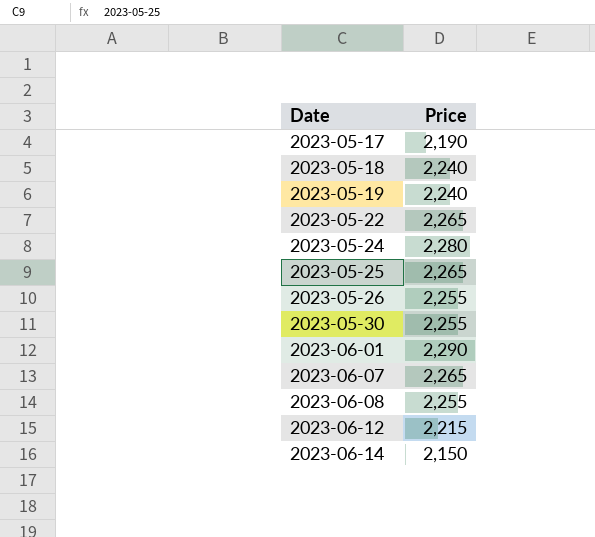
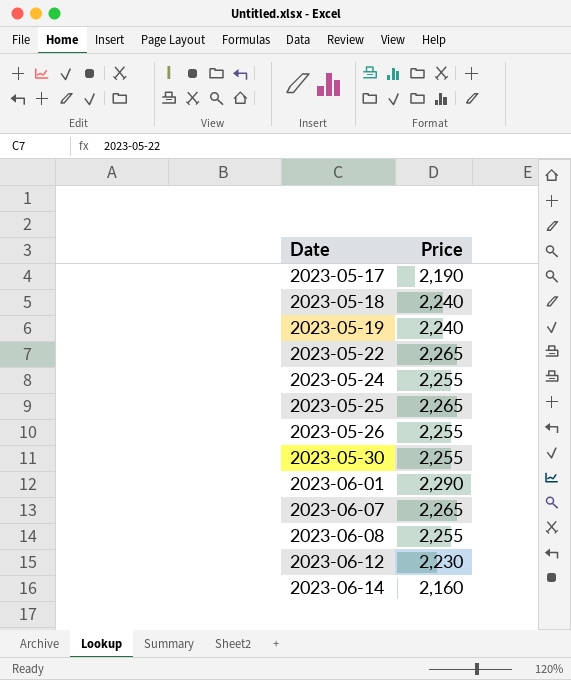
2023-05-24 | Price: 2,280 -> 2,255
2023-06-12 | Price: 2,215 -> 2,230
2023-06-14 | Price: 2,150 -> 2,160

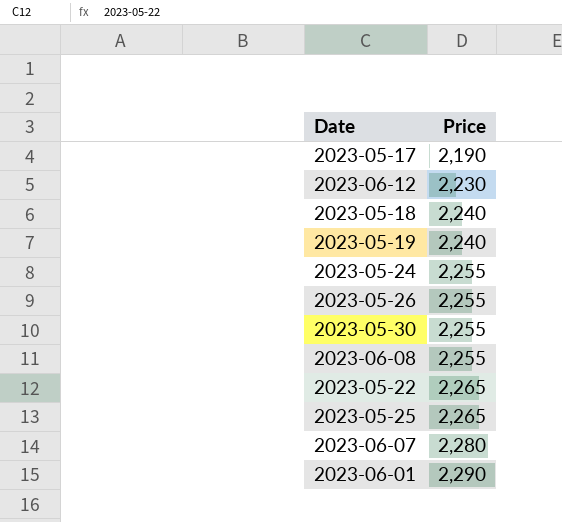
row order: Date ascending -> Price ascending
row 2023-06-14: 2,160 -> none
2023-06-07 | Price: 2,265 -> 2,280

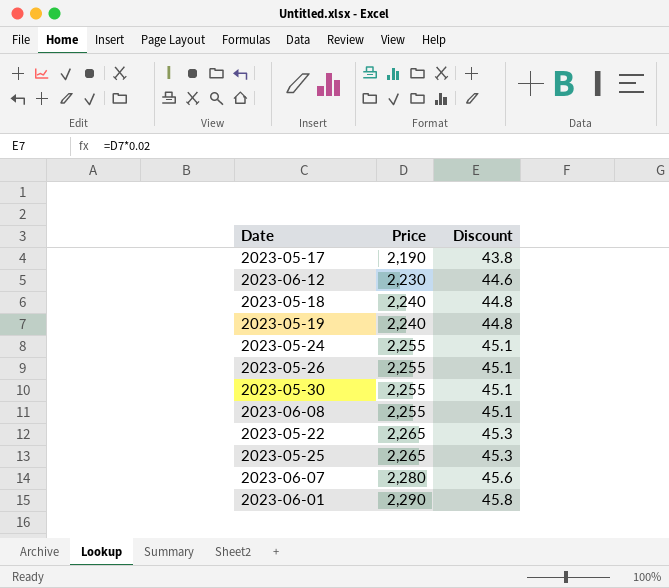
column Discount | formula: none -> [Price] * 0.02

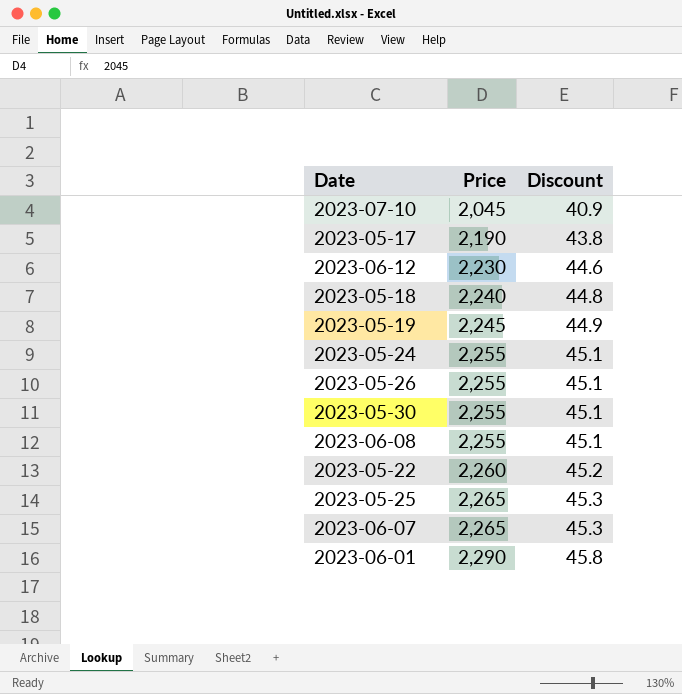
row 2023-07-10: none -> 2,045 | 40.9
2023-05-19 | Price: 2,240 -> 2,245
2023-05-19 | Discount: 44.8 -> 44.9
2023-05-22 | Price: 2,265 -> 2,260
2023-05-22 | Discount: 45.3 -> 45.2
2023-06-07 | Price: 2,280 -> 2,265
2023-06-07 | Discount: 45.6 -> 45.3

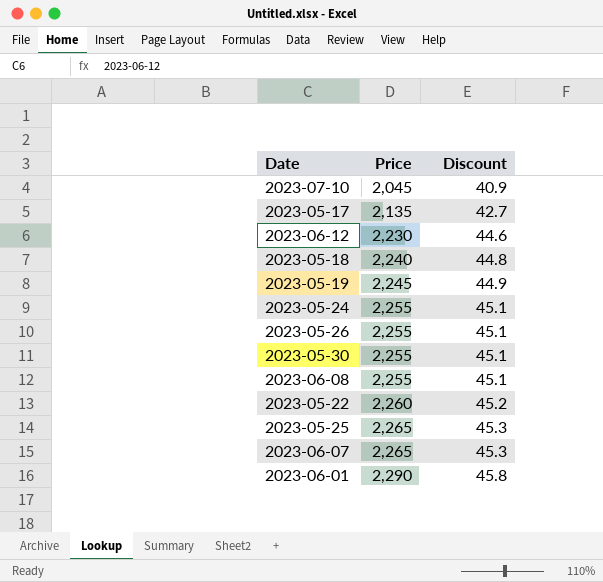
2023-05-17 | Price: 2,190 -> 2,135
2023-05-17 | Discount: 43.8 -> 42.7

